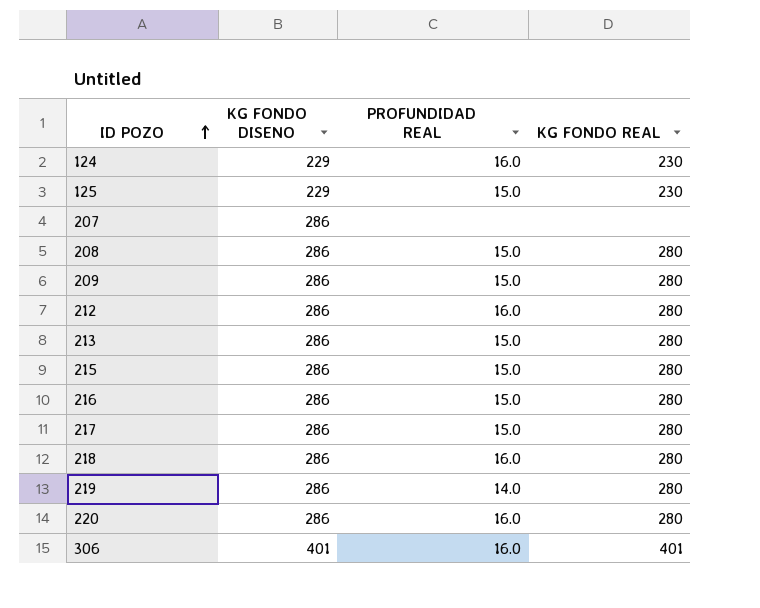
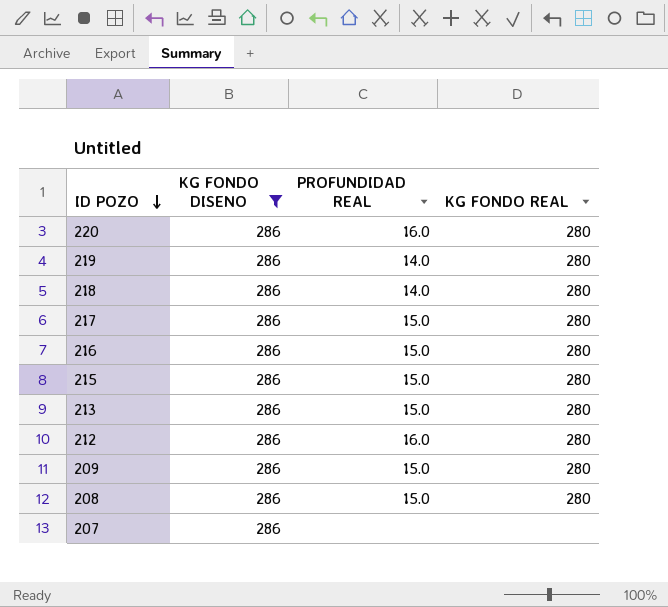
filter: none -> KG FONDO DISENO = 286
row order: ID POZO ascending -> ID POZO descending
218 | PROFUNDIDAD REAL: 16.0 -> 14.0

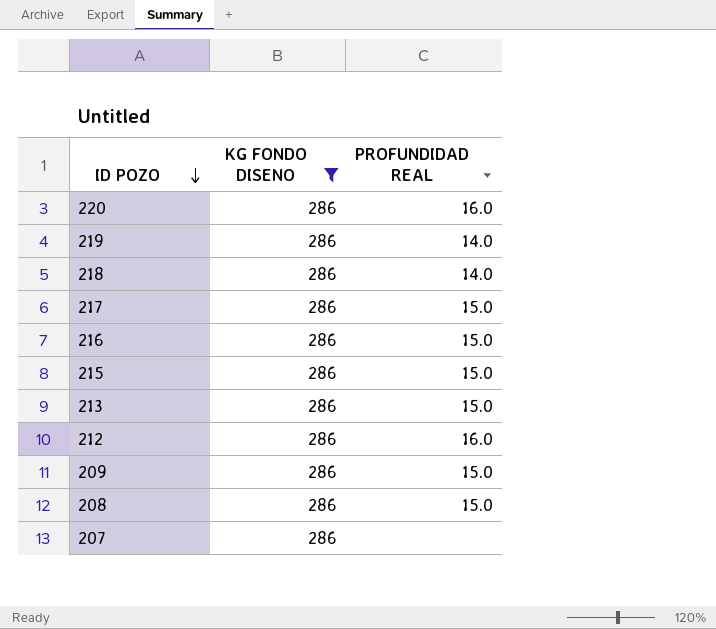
column KG FONDO REAL | position: 4 -> none

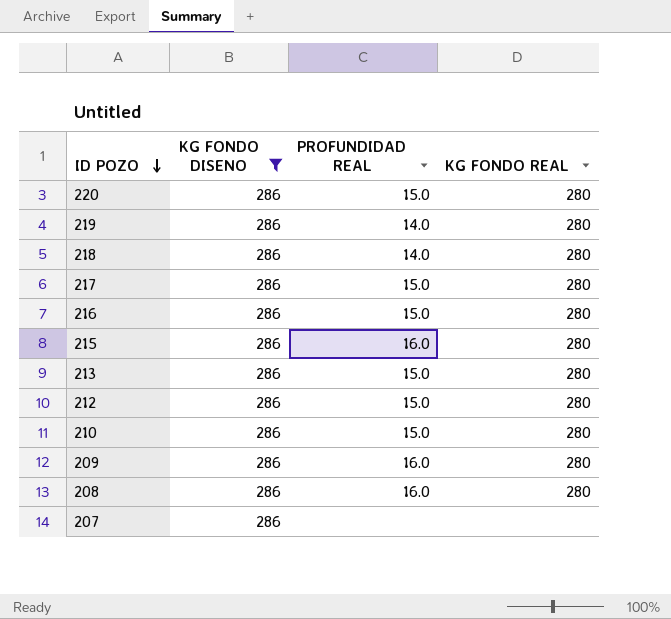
column KG FONDO REAL | position: none -> 4
220 | PROFUNDIDAD REAL: 16.0 -> 15.0
215 | PROFUNDIDAD REAL: 15.0 -> 16.0
212 | PROFUNDIDAD REAL: 16.0 -> 15.0
row 210: none -> 286 | 15.0 | 280
209 | PROFUNDIDAD REAL: 15.0 -> 16.0
208 | PROFUNDIDAD REAL: 15.0 -> 16.0

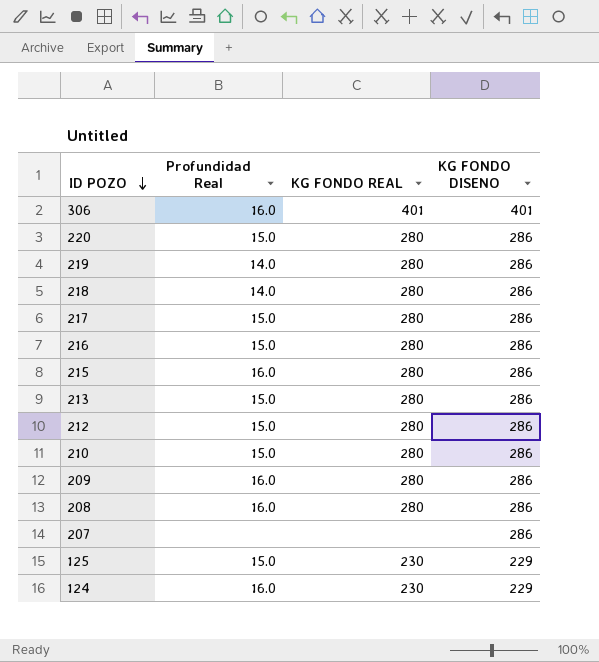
filter: KG FONDO DISENO = 286 -> none
column name: PROFUNDIDAD REAL -> Profundidad Real
column KG FONDO DISENO | position: 2 -> 4

